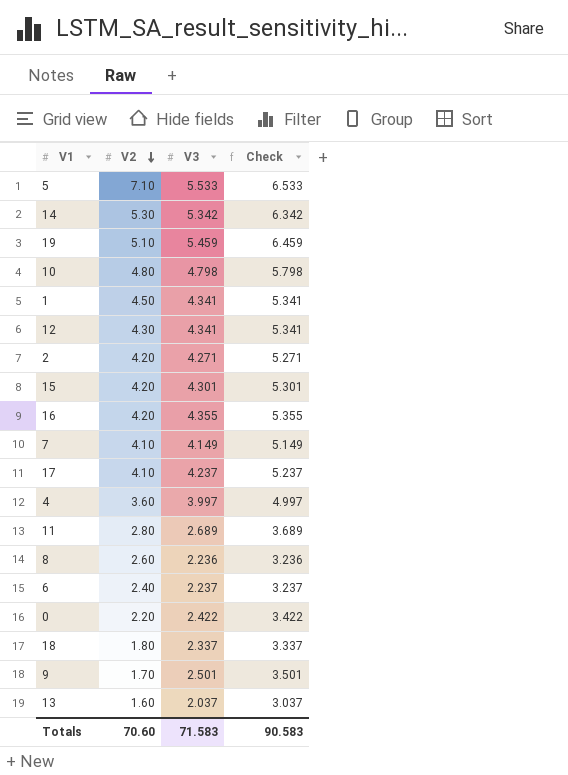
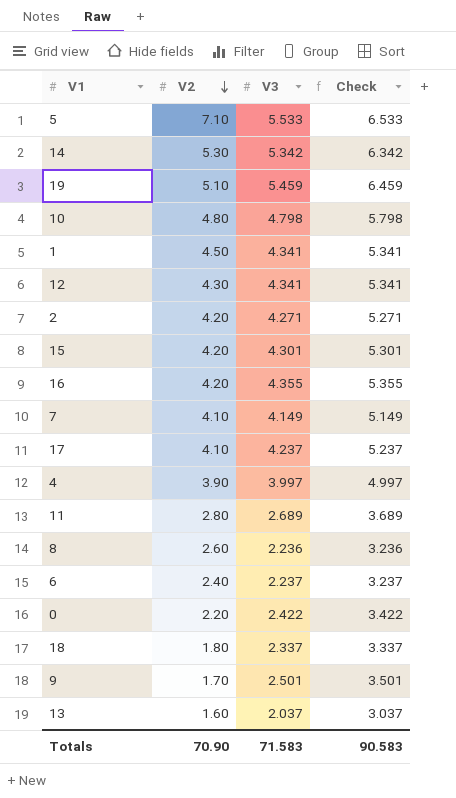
4 | V2: 3.60 -> 3.90
Totals | V2: 70.60 -> 70.90

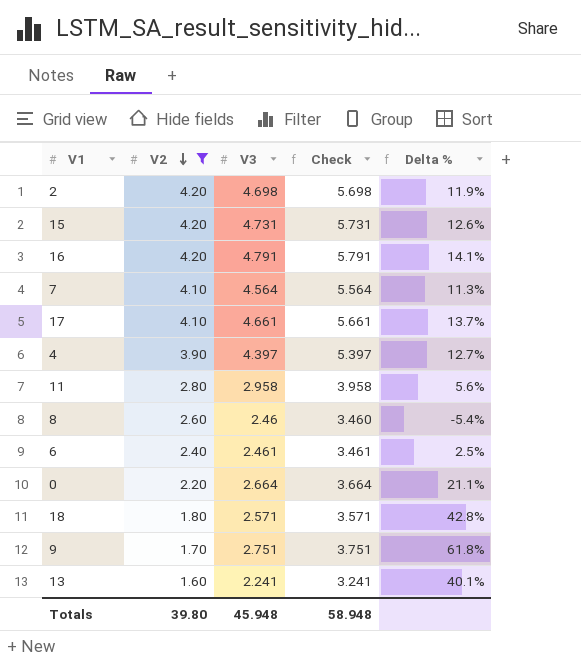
filter: none -> V2 <= 4.20
column Delta % | formula: none -> ([V3] - [V2]) / [V2]
2 | V3: 4.271 -> 4.698
2 | Check: 5.271 -> 5.698
15 | V3: 4.301 -> 4.731
15 | Check: 5.301 -> 5.731
16 | V3: 4.355 -> 4.791
16 | Check: 5.355 -> 5.791
7 | V3: 4.149 -> 4.564
7 | Check: 5.149 -> 5.564
17 | V3: 4.237 -> 4.661
17 | Check: 5.237 -> 5.661
4 | V3: 3.997 -> 4.397
4 | Check: 4.997 -> 5.397
11 | V3: 2.689 -> 2.958
11 | Check: 3.689 -> 3.958
8 | V3: 2.236 -> 2.46
8 | Check: 3.236 -> 3.460
6 | V3: 2.237 -> 2.461
6 | Check: 3.237 -> 3.461
0 | V3: 2.422 -> 2.664
0 | Check: 3.422 -> 3.664
18 | V3: 2.337 -> 2.571
18 | Check: 3.337 -> 3.571
9 | V3: 2.501 -> 2.751
9 | Check: 3.501 -> 3.751
13 | V3: 2.037 -> 2.241
13 | Check: 3.037 -> 3.241
Totals | V2: 70.90 -> 39.80
Totals | V3: 71.583 -> 45.948
Totals | Check: 90.583 -> 58.948

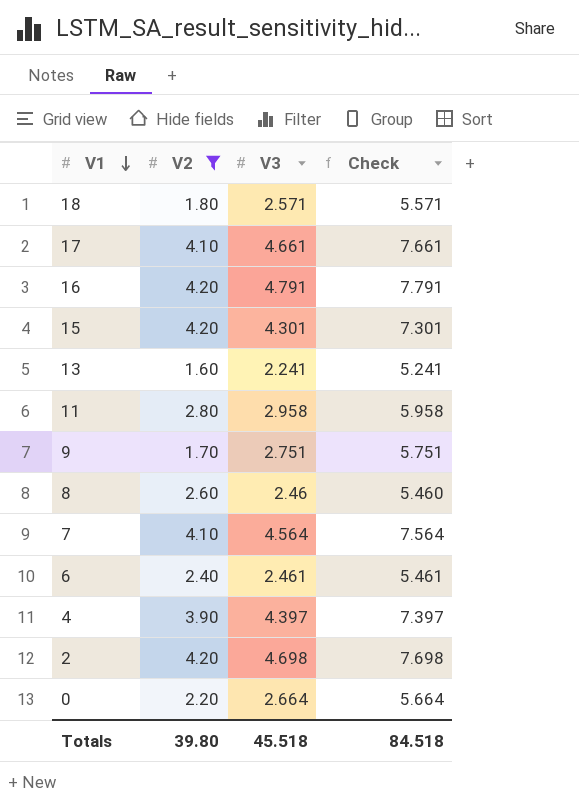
row order: V2 descending -> V1 descending
column Delta % | formula: ([V3] - [V2]) / [V2] -> none
column Check | formula: [V3] + 1 -> [V3] + 3
15 | V3: 4.731 -> 4.301
Totals | V3: 45.948 -> 45.518
Totals | Check: 58.948 -> 84.518

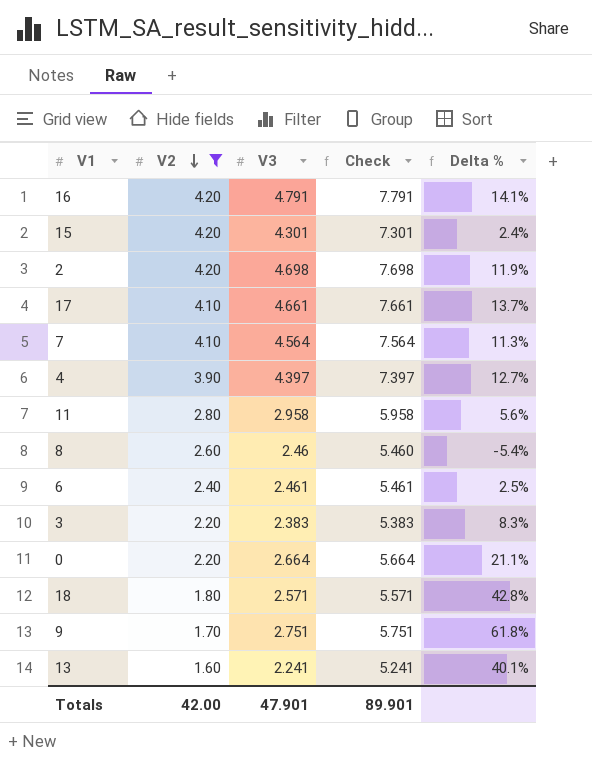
row order: V1 descending -> V2 descending
column Delta % | formula: none -> ([V3] - [V2]) / [V2]
row 3: none -> 2.20 | 2.383 | 5.383 | 8.3%
Totals | V2: 39.80 -> 42.00
Totals | V3: 45.518 -> 47.901
Totals | Check: 84.518 -> 89.901

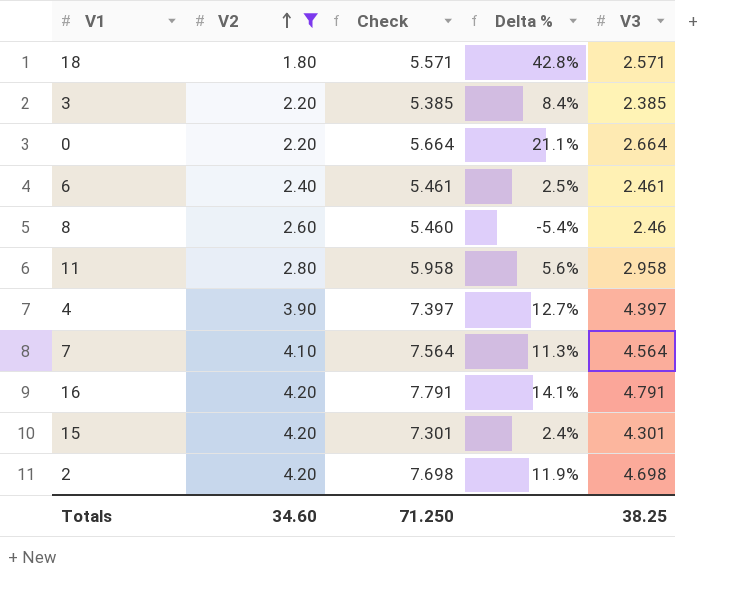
row order: V2 descending -> V2 ascending
column V3 | position: 3 -> 5
row 17: 4.10 | 4.661 | 7.661 | 13.7% -> none
row 9: 1.70 | 2.751 | 5.751 | 61.8% -> none
row 13: 1.60 | 2.241 | 5.241 | 40.1% -> none
3 | Check: 5.383 -> 5.385
3 | Delta %: 8.3% -> 8.4%
3 | V3: 2.383 -> 2.385
Totals | V2: 42.00 -> 34.60
Totals | Check: 89.901 -> 71.250
Totals | V3: 47.901 -> 38.25

